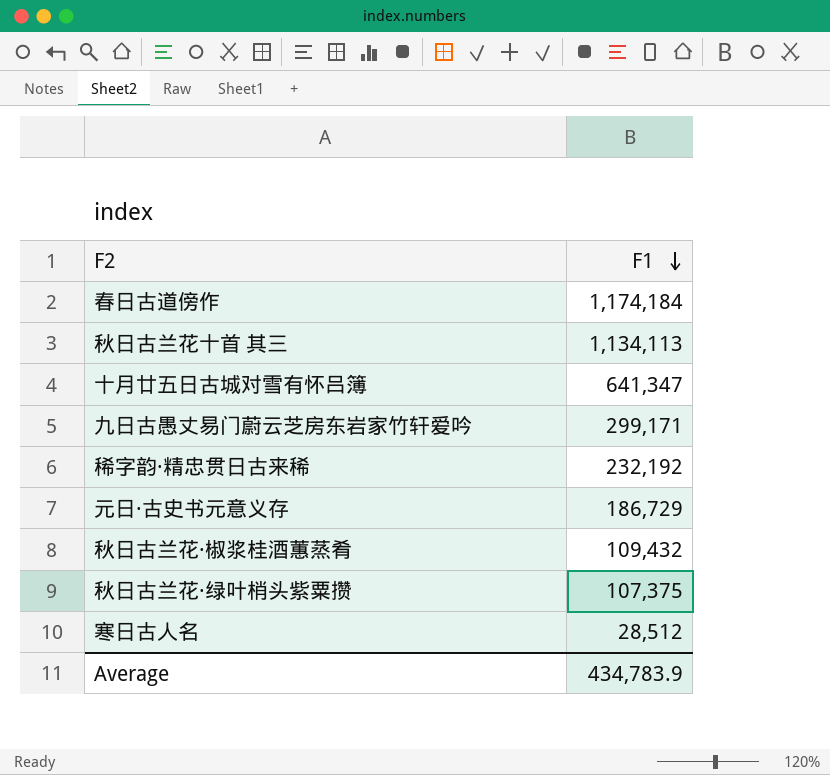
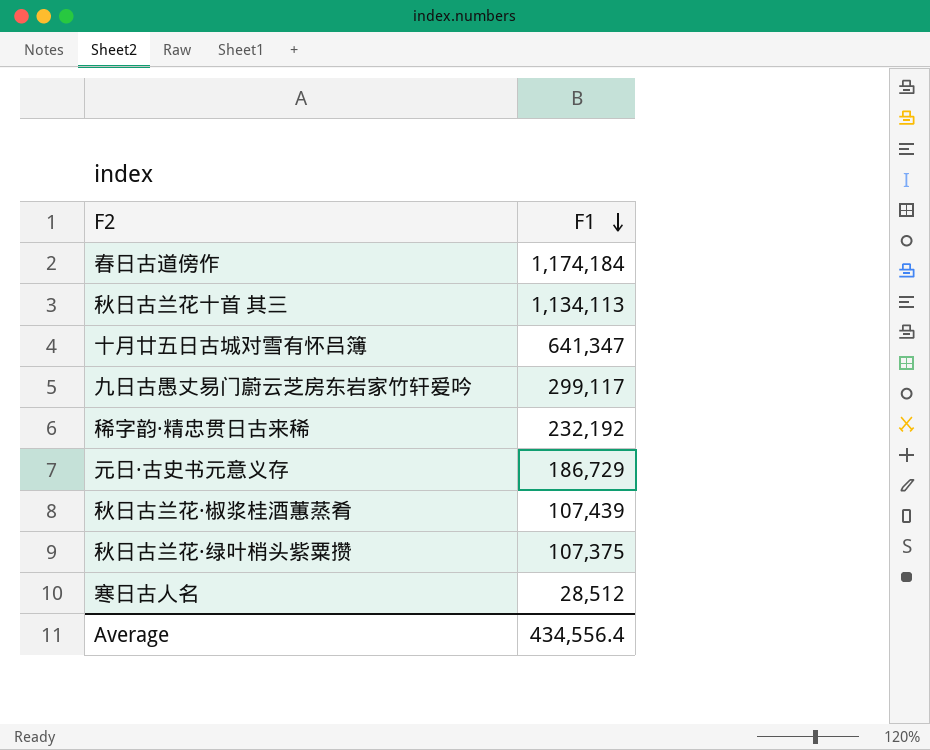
九日古愚丈易门蔚云芝房东岩家竹轩爱吟 | F1: 299,171 -> 299,117
秋日古兰花·椒浆桂酒蕙蒸肴 | F1: 109,432 -> 107,439
Average | F1: 434,783.9 -> 434,556.4

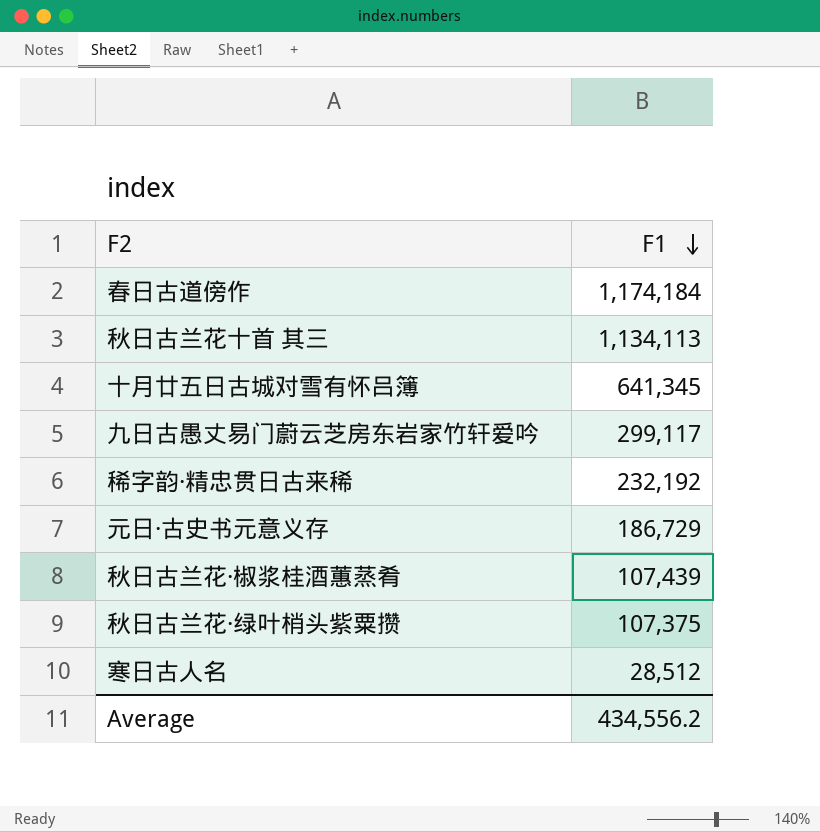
十月廿五日古城对雪有怀吕簿 | F1: 641,347 -> 641,345
Average | F1: 434,556.4 -> 434,556.2

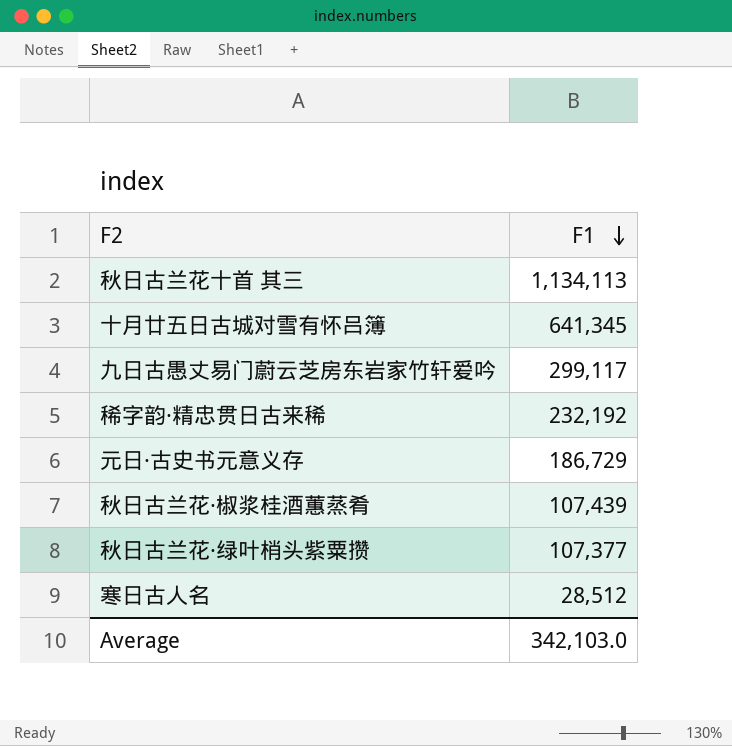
row 春日古道傍作: 1,174,184 -> none
秋日古兰花·绿叶梢头紫粟攒 | F1: 107,375 -> 107,377
Average | F1: 434,556.2 -> 342,103.0

